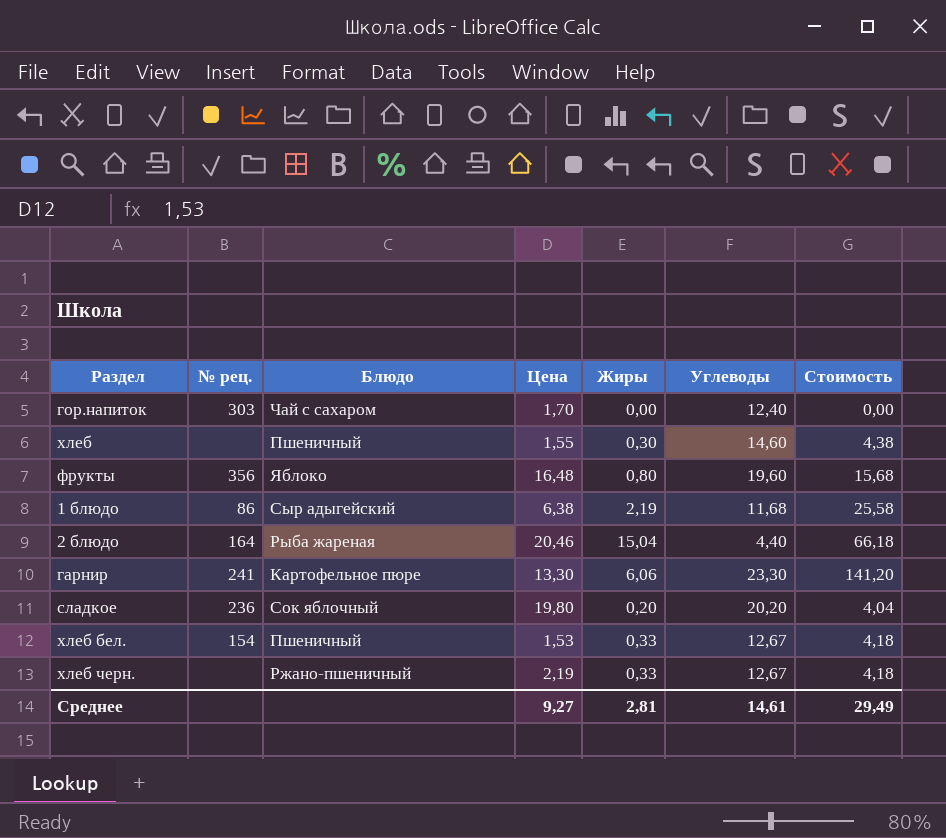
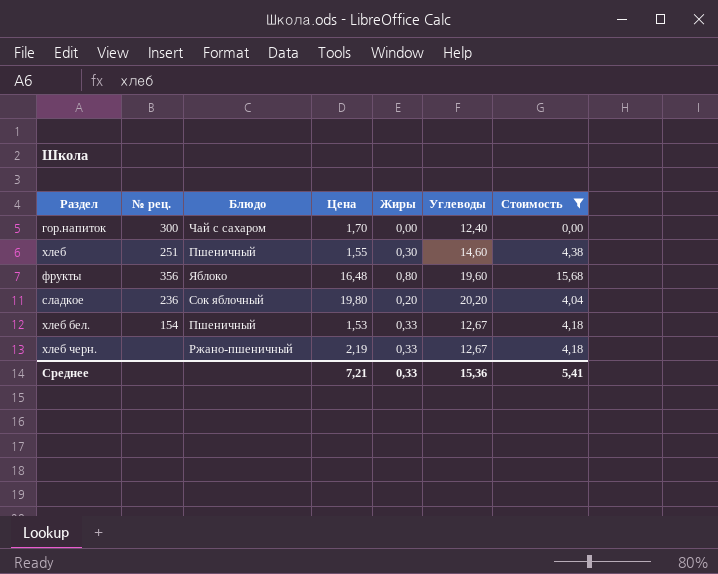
filter: none -> Стоимость <= 15,68
гор.напиток | № рец.: 303 -> 300
хлеб | № рец.: none -> 251
Среднее | Цена: 9,27 -> 7,21
Среднее | Жиры: 2,81 -> 0,33
Среднее | Углеводы: 14,61 -> 15,36
Среднее | Стоимость: 29,49 -> 5,41

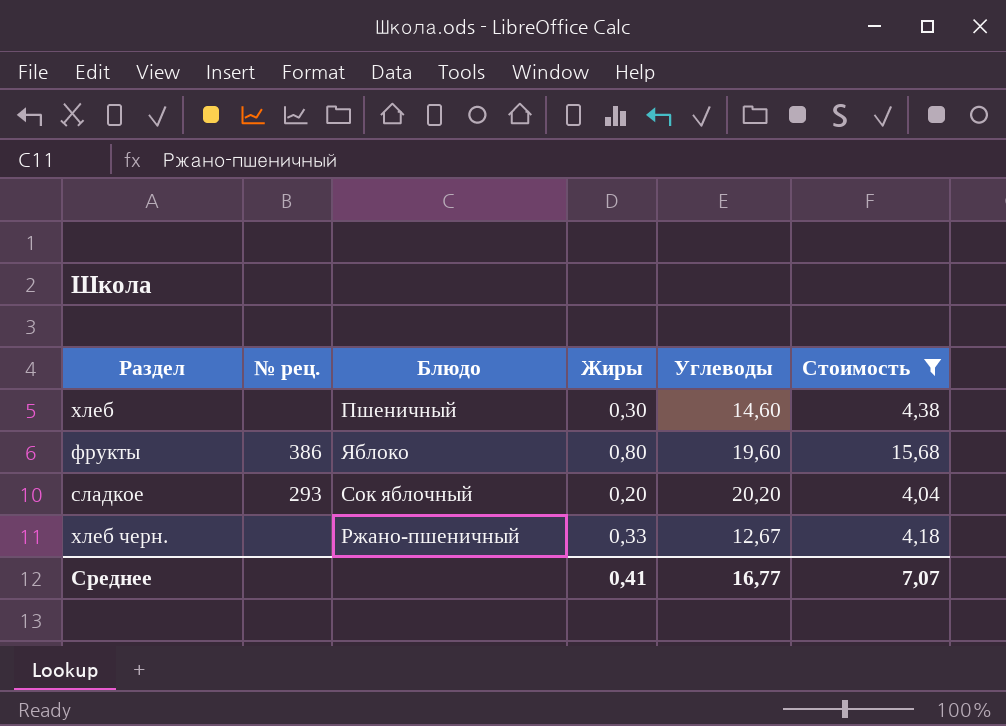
column Цена | position: 4 -> none
row гор.напиток: 300 | Чай с сахаром | 1,70 | 0,00 | 12,40 | 0,00 -> none
row хлеб бел.: 154 | Пшеничный | 1,53 | 0,33 | 12,67 | 4,18 -> none
хлеб | № рец.: 251 -> none
фрукты | № рец.: 356 -> 386
сладкое | № рец.: 236 -> 293
Среднее | Жиры: 0,33 -> 0,41
Среднее | Углеводы: 15,36 -> 16,77
Среднее | Стоимость: 5,41 -> 7,07

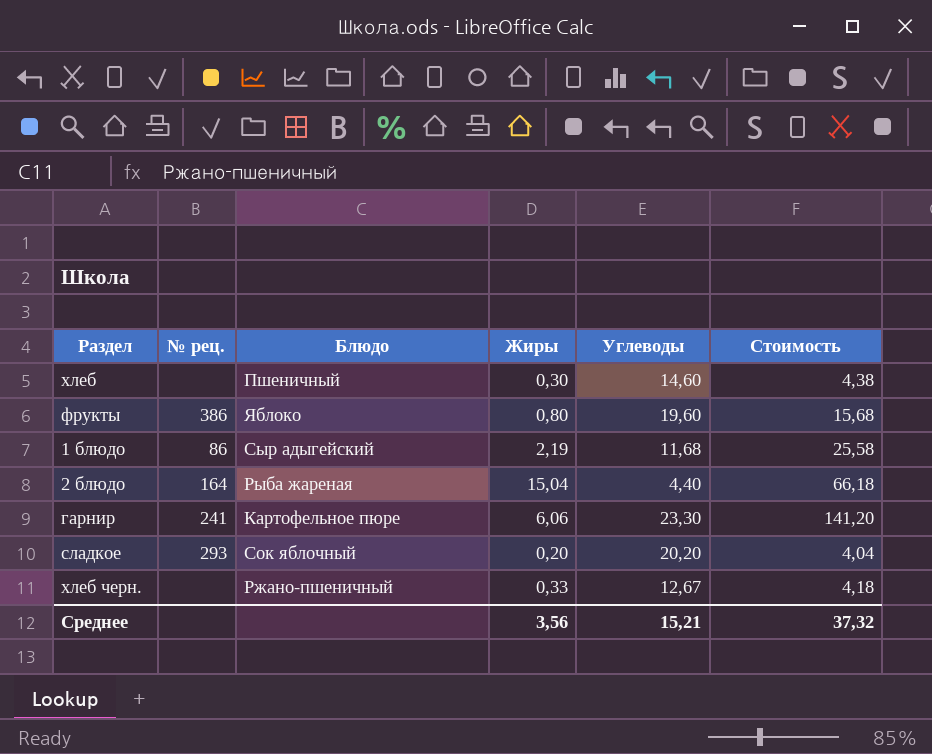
filter: Стоимость <= 15,68 -> none
Среднее | Жиры: 0,41 -> 3,56
Среднее | Углеводы: 16,77 -> 15,21
Среднее | Стоимость: 7,07 -> 37,32

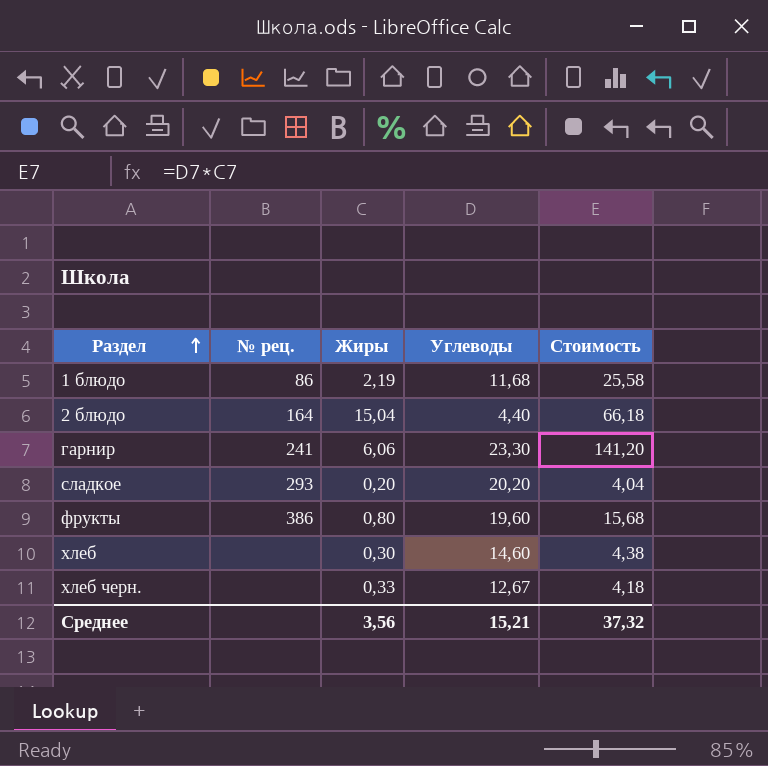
row order: none -> Раздел ascending
column Блюдо | position: 3 -> none

